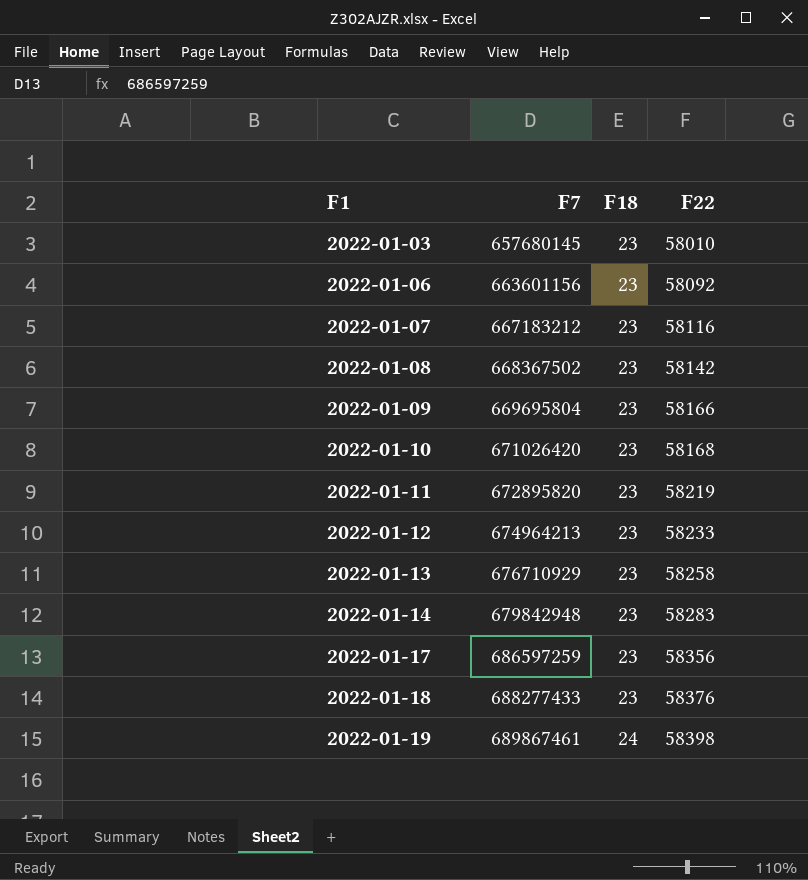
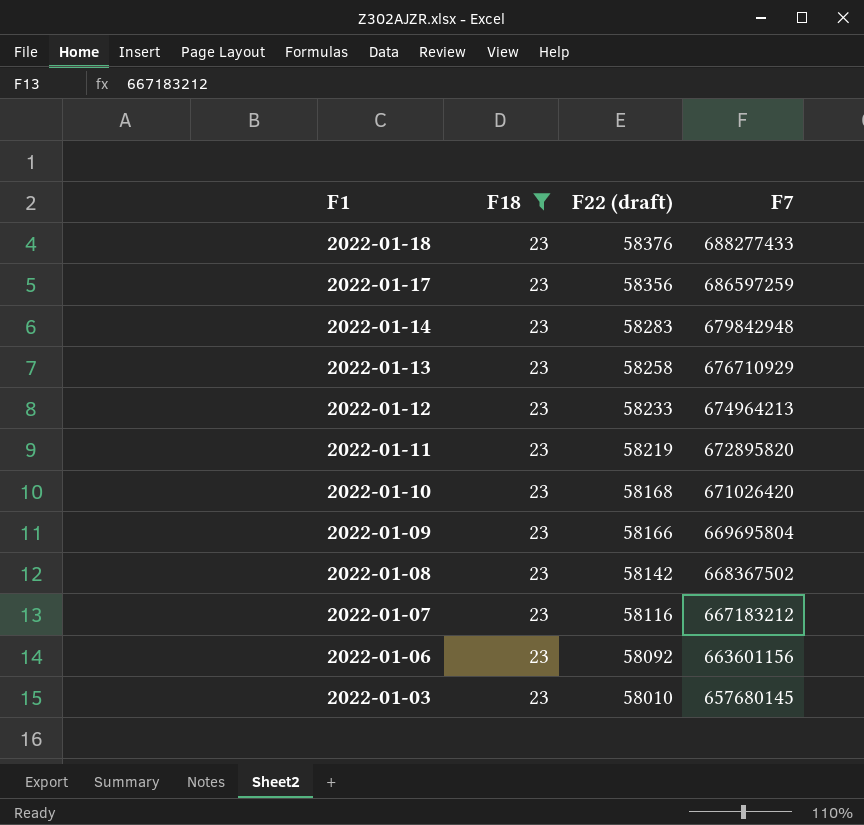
filter: none -> F18 = 23
row order: F1 ascending -> F1 descending
column name: F22 -> F22 (draft)
column F7 | position: 2 -> 4

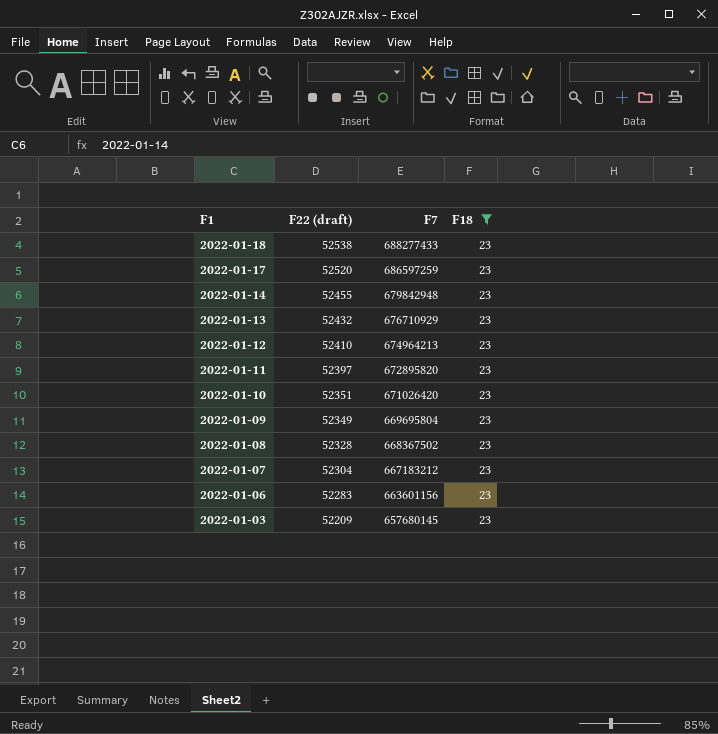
column F18 | position: 2 -> 4
2022-01-18 | F22 (draft): 58376 -> 52538
2022-01-17 | F22 (draft): 58356 -> 52520
2022-01-14 | F22 (draft): 58283 -> 52455
2022-01-13 | F22 (draft): 58258 -> 52432
2022-01-12 | F22 (draft): 58233 -> 52410
2022-01-11 | F22 (draft): 58219 -> 52397
2022-01-10 | F22 (draft): 58168 -> 52351
2022-01-09 | F22 (draft): 58166 -> 52349
2022-01-08 | F22 (draft): 58142 -> 52328
2022-01-07 | F22 (draft): 58116 -> 52304
2022-01-06 | F22 (draft): 58092 -> 52283
2022-01-03 | F22 (draft): 58010 -> 52209

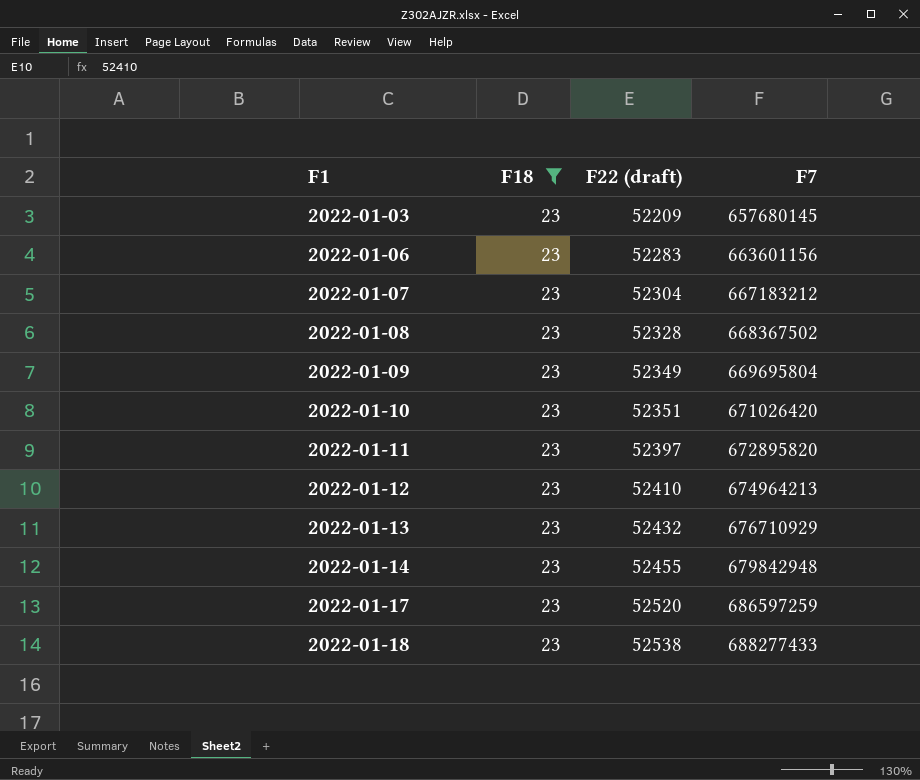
row order: F1 descending -> F1 ascending
column F18 | position: 4 -> 2

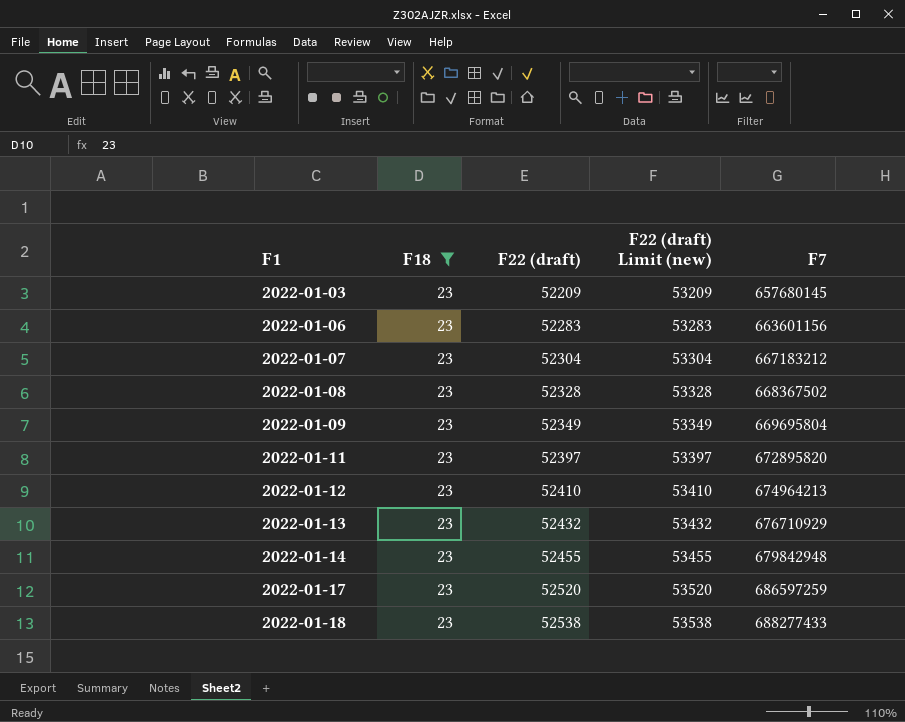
column F22 (draft) Limit (new) | formula: none -> [F22 (draft)] + 1000
row 2022-01-10: 23 | 52351 | 671026420 -> none

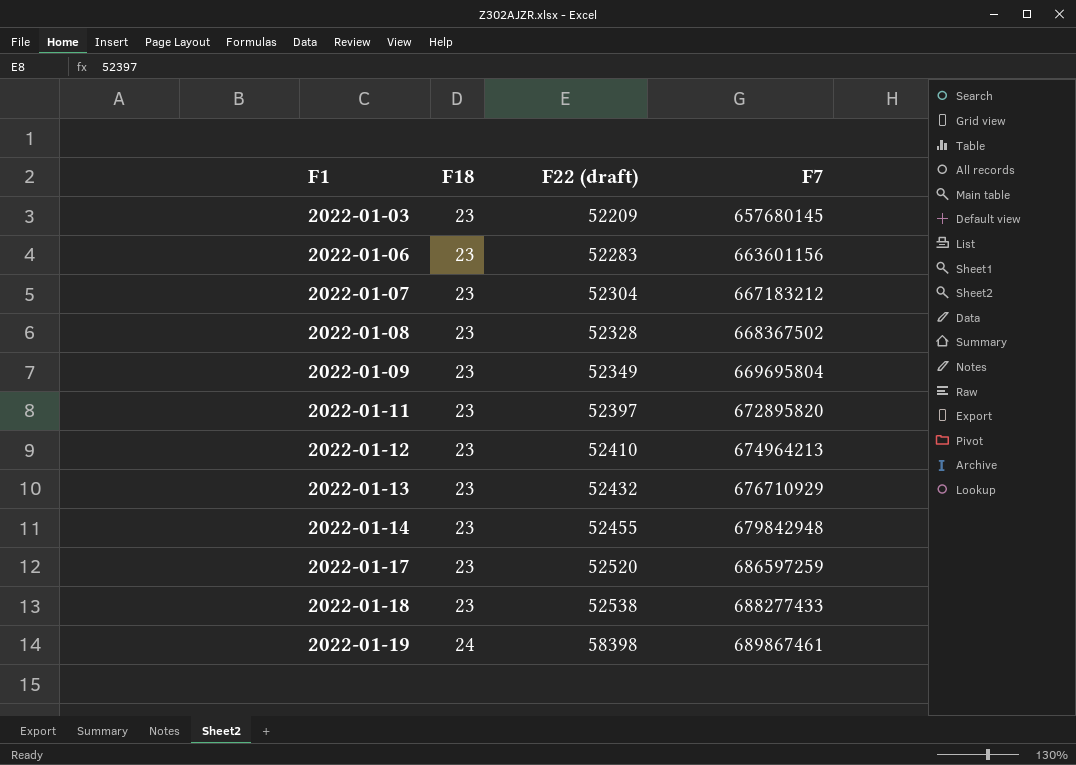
filter: F18 = 23 -> none
column F22 (draft) Limit (new) | formula: [F22 (draft)] + 1000 -> none

